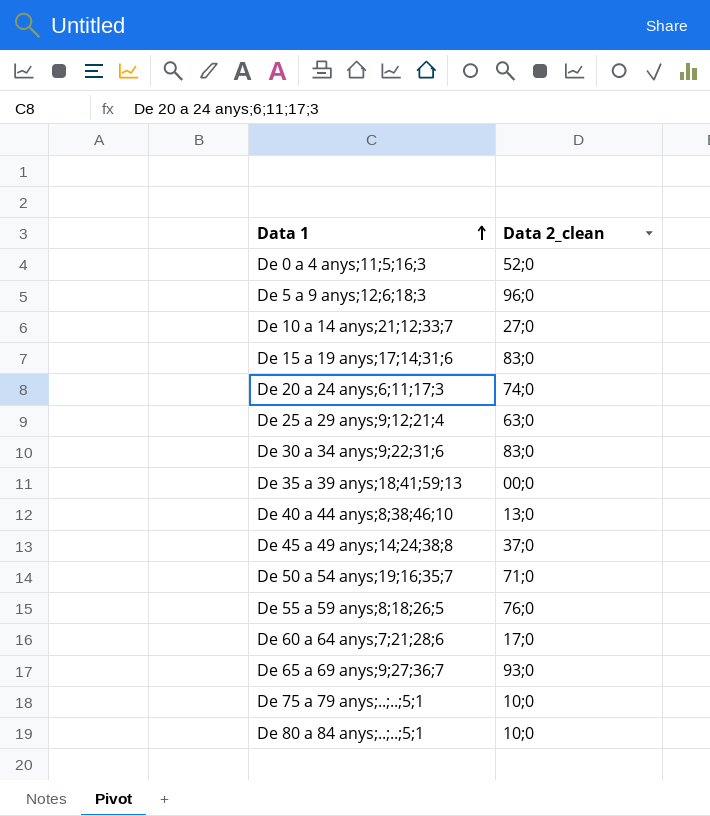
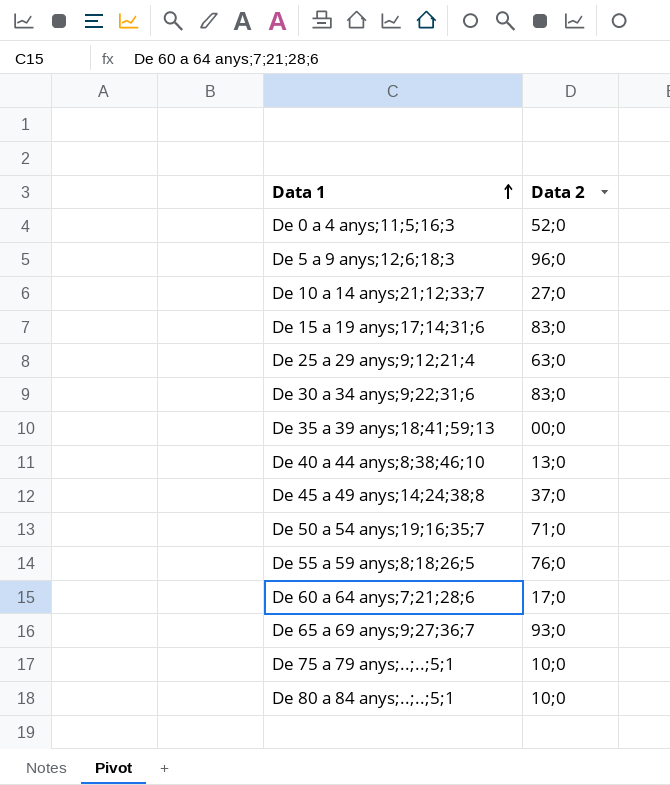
column name: Data 2_clean -> Data 2
row De 20 a 24 anys;6;11;17;3: 74;0 -> none

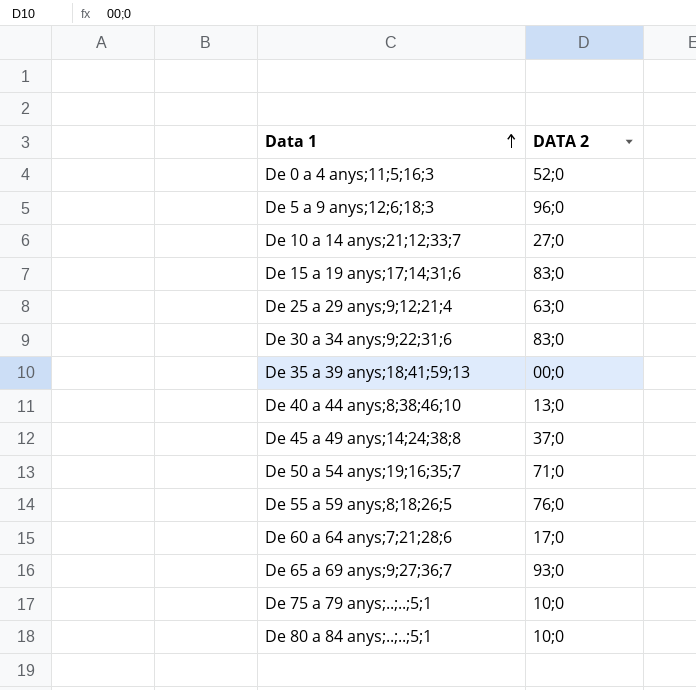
column name: Data 2 -> DATA 2

